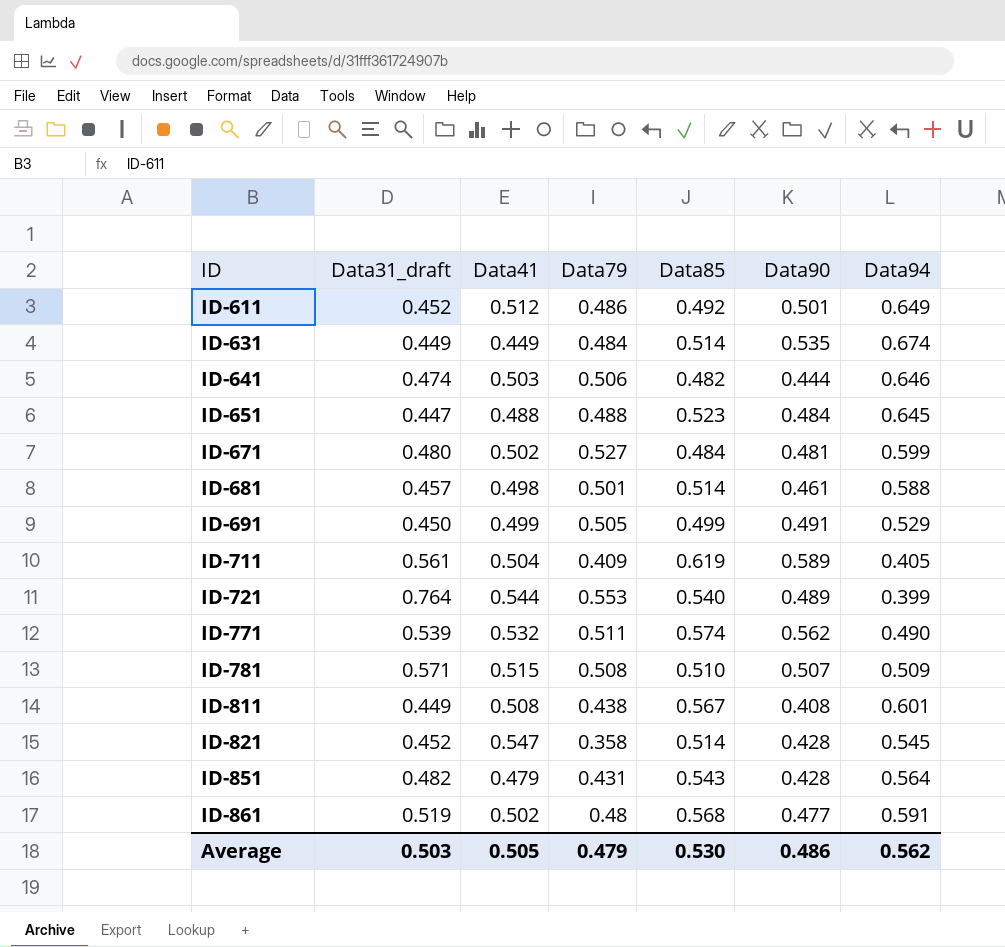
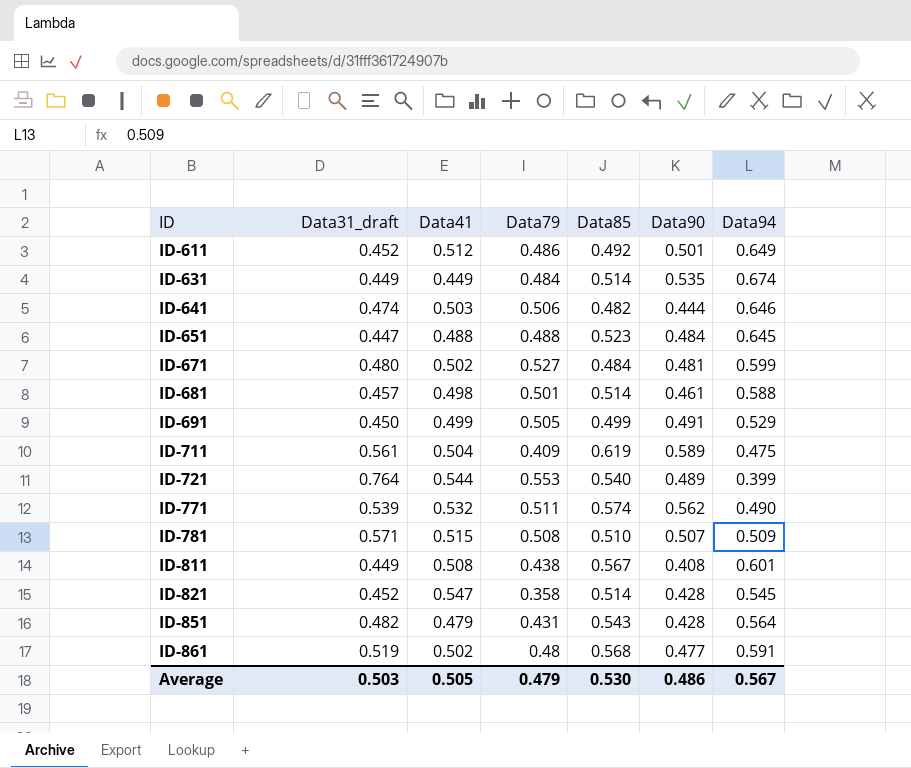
ID-711 | Data94: 0.405 -> 0.475
Average | Data94: 0.562 -> 0.567

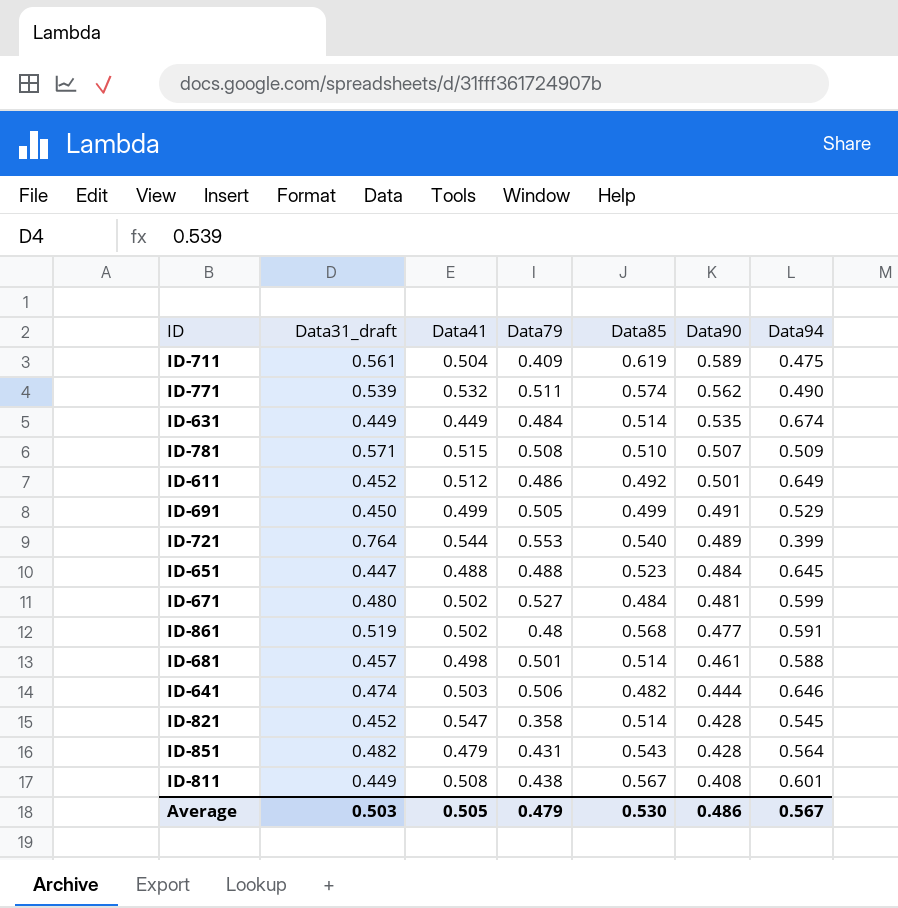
row order: ID ascending -> Data90 descending

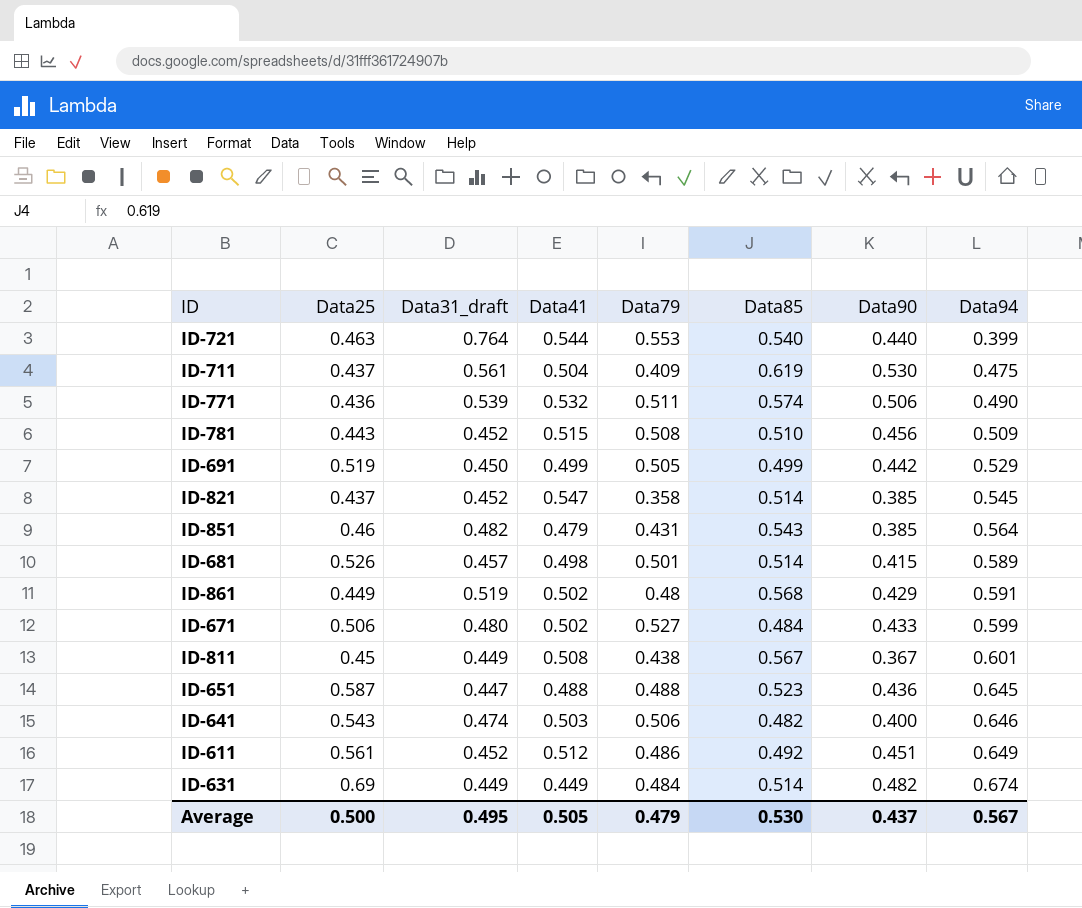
row order: Data90 descending -> Data94 ascending
column Data25 | position: none -> 2
ID-721 | Data90: 0.489 -> 0.440
ID-711 | Data90: 0.589 -> 0.530
ID-771 | Data90: 0.562 -> 0.506
ID-781 | Data31_draft: 0.571 -> 0.452
ID-781 | Data90: 0.507 -> 0.456
ID-691 | Data90: 0.491 -> 0.442
ID-821 | Data90: 0.428 -> 0.385
ID-851 | Data90: 0.428 -> 0.385
ID-681 | Data90: 0.461 -> 0.415
ID-681 | Data94: 0.588 -> 0.589
ID-861 | Data90: 0.477 -> 0.429
ID-671 | Data90: 0.481 -> 0.433
ID-811 | Data90: 0.408 -> 0.367
ID-651 | Data90: 0.484 -> 0.436
ID-641 | Data90: 0.444 -> 0.400
ID-611 | Data90: 0.501 -> 0.451
ID-631 | Data90: 0.535 -> 0.482
Average | Data31_draft: 0.503 -> 0.495
Average | Data90: 0.486 -> 0.437

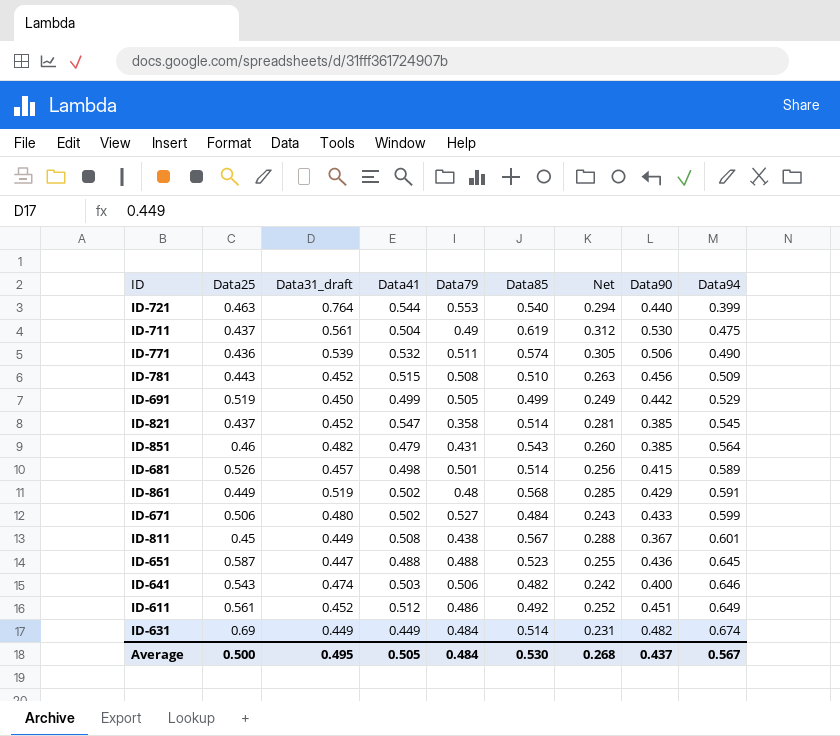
column Net | formula: none -> [Data41] * [Data85]
ID-711 | Data79: 0.409 -> 0.49
Average | Data79: 0.479 -> 0.484

